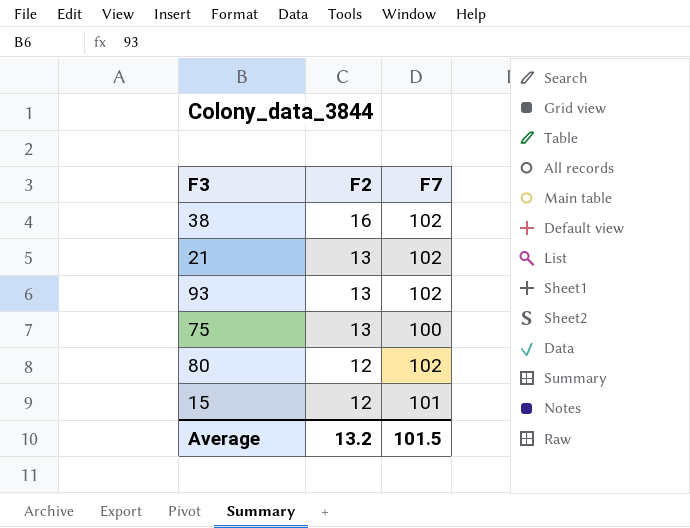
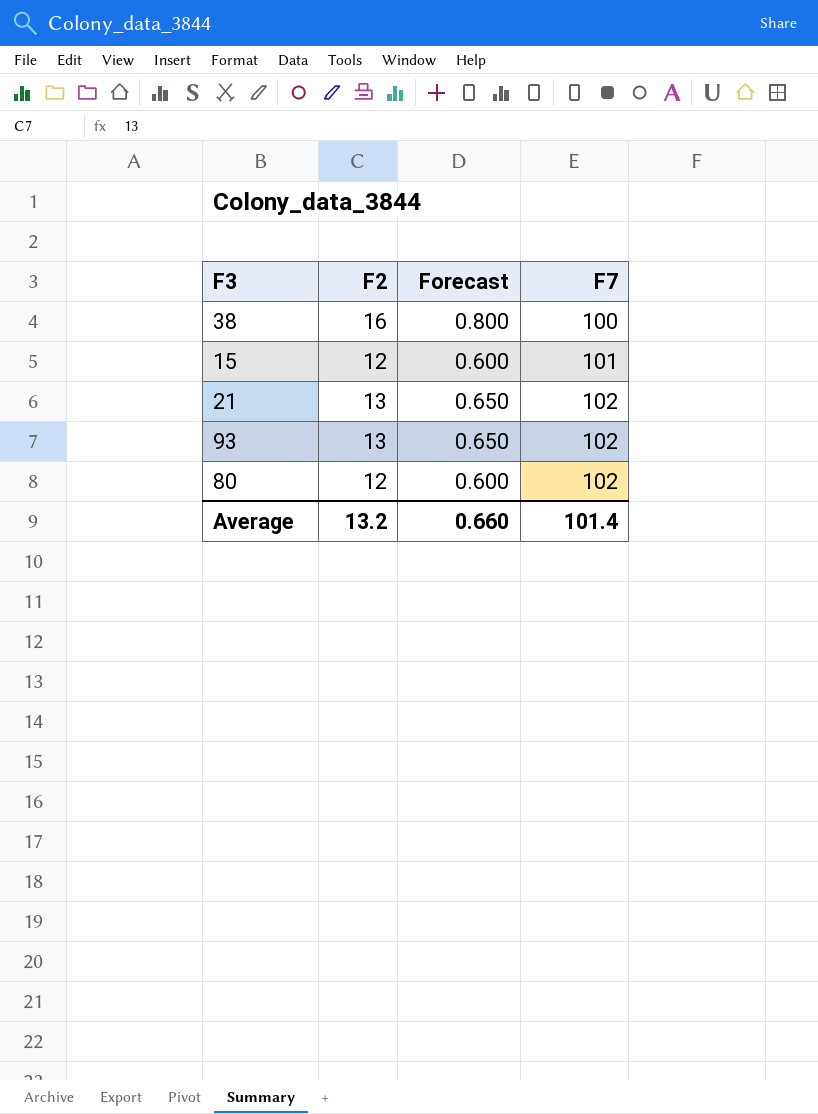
row order: F2 descending -> F7 ascending
column Forecast | formula: none -> [F2] * 0.05
row 75: 13 | 100 -> none
38 | F7: 102 -> 100
Average | F7: 101.5 -> 101.4

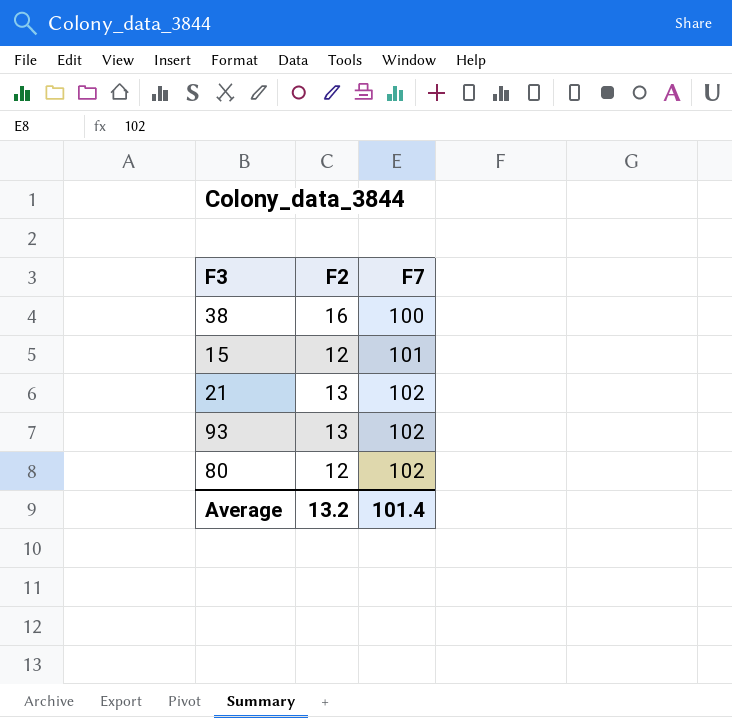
column Forecast | formula: [F2] * 0.05 -> none

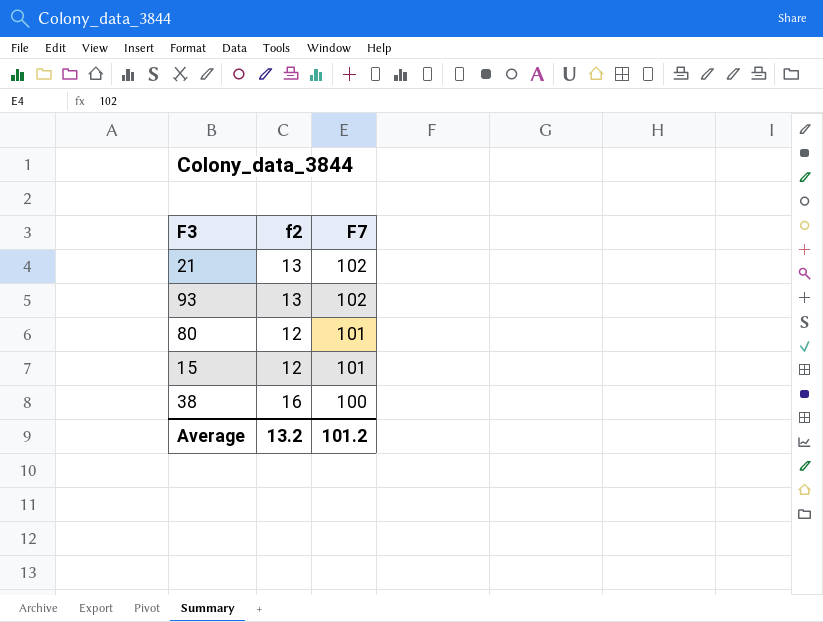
row order: F7 ascending -> F7 descending
column name: F2 -> f2
80 | F7: 102 -> 101
Average | F7: 101.4 -> 101.2

